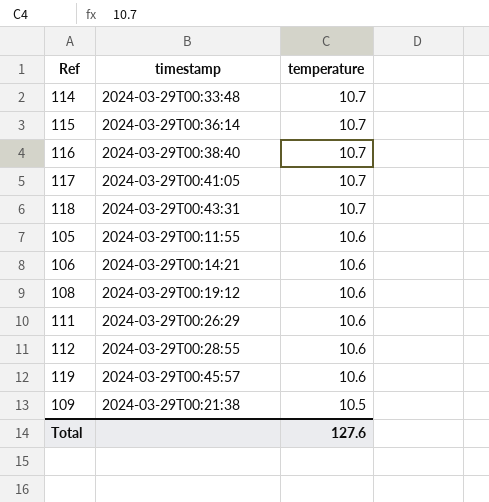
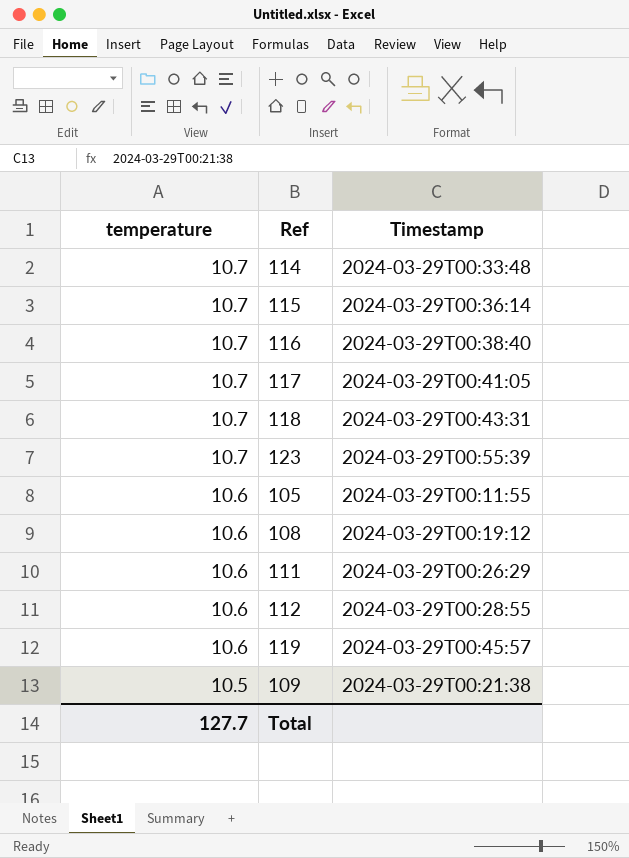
column temperature | position: 3 -> 1
column name: timestamp -> Timestamp
row 106: 2024-03-29T00:14:21 | 10.6 -> none
row 123: none -> 10.7 | 2024-03-29T00:55:39
Total | temperature: 127.6 -> 127.7

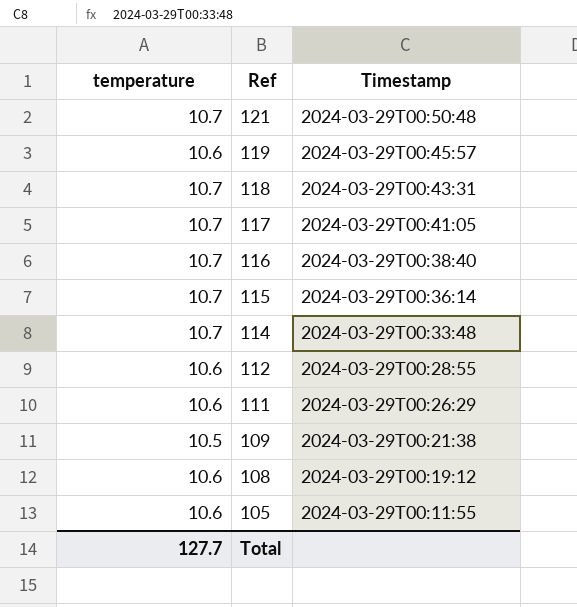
row order: temperature descending -> Ref descending
row 123: 10.7 | 2024-03-29T00:55:39 -> none
row 121: none -> 10.7 | 2024-03-29T00:50:48

